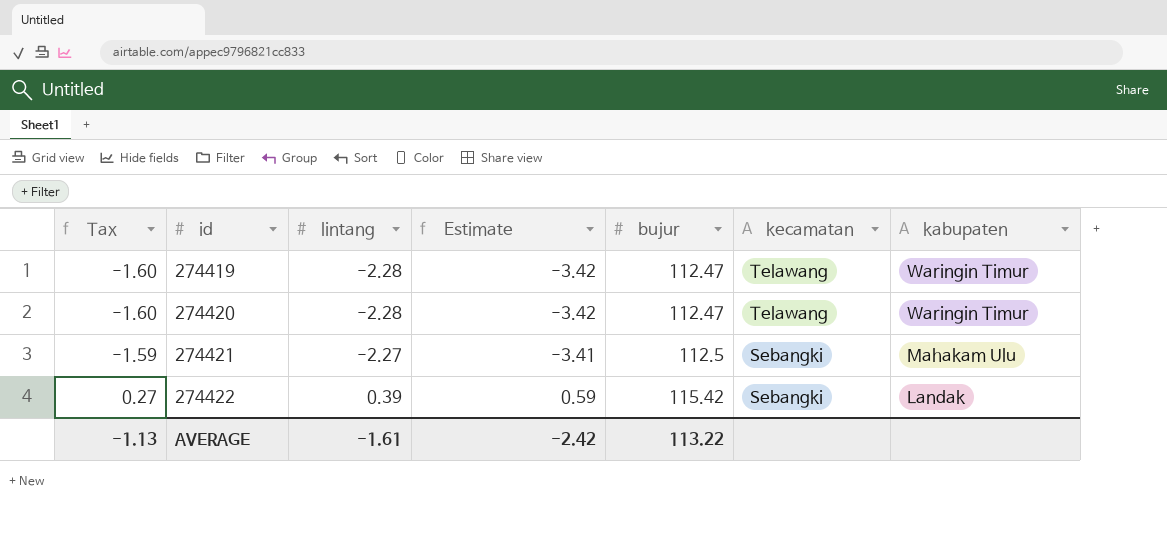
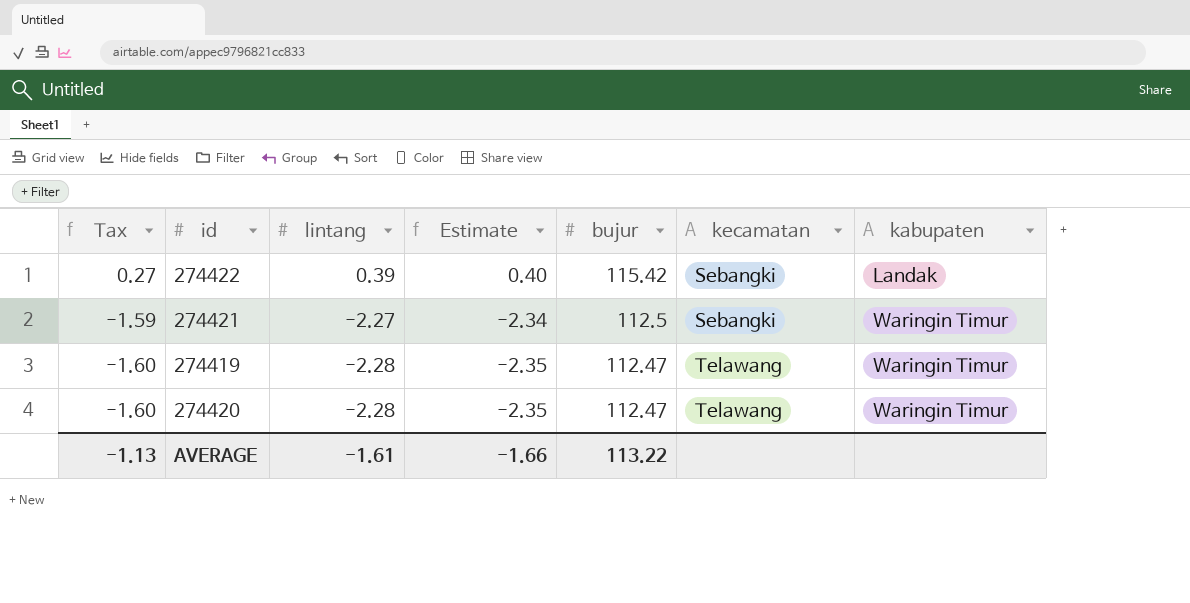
row order: Tax ascending -> Tax descending
column Estimate | formula: [lintang] * 1.5 -> [lintang] * 1.03
274421 | kabupaten: Mahakam Ulu -> Waringin Timur
AVERAGE | Estimate: -2.42 -> -1.66

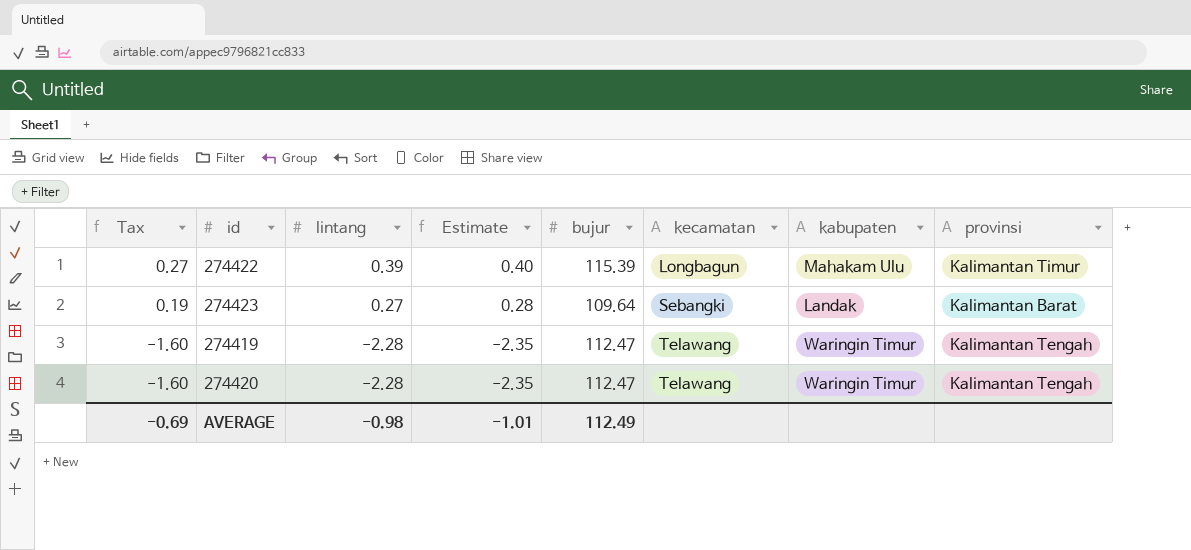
column provinsi | position: none -> 8
row 274421: -1.59 | -2.27 | -2.34 | 112.5 | Sebangki | Waringin Timur -> none
274422 | bujur: 115.42 -> 115.39
274422 | kecamatan: Sebangki -> Longbagun
274422 | kabupaten: Landak -> Mahakam Ulu
row 274423: none -> 0.19 | 0.27 | 0.28 | 109.64 | Sebangki | Landak | Kalimantan Barat
AVERAGE | Tax: -1.13 -> -0.69
AVERAGE | lintang: -1.61 -> -0.98
AVERAGE | Estimate: -1.66 -> -1.01
AVERAGE | bujur: 113.22 -> 112.49

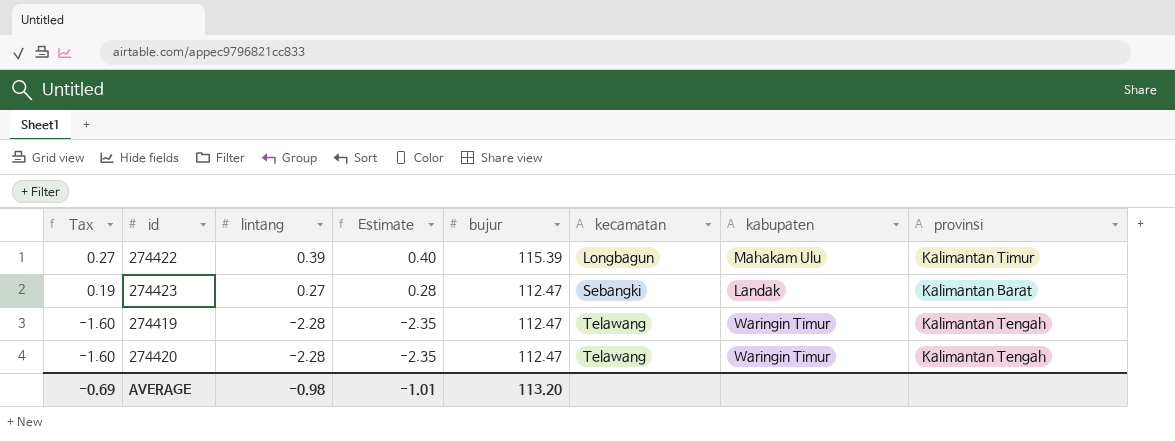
274423 | bujur: 109.64 -> 112.47
AVERAGE | bujur: 112.49 -> 113.20

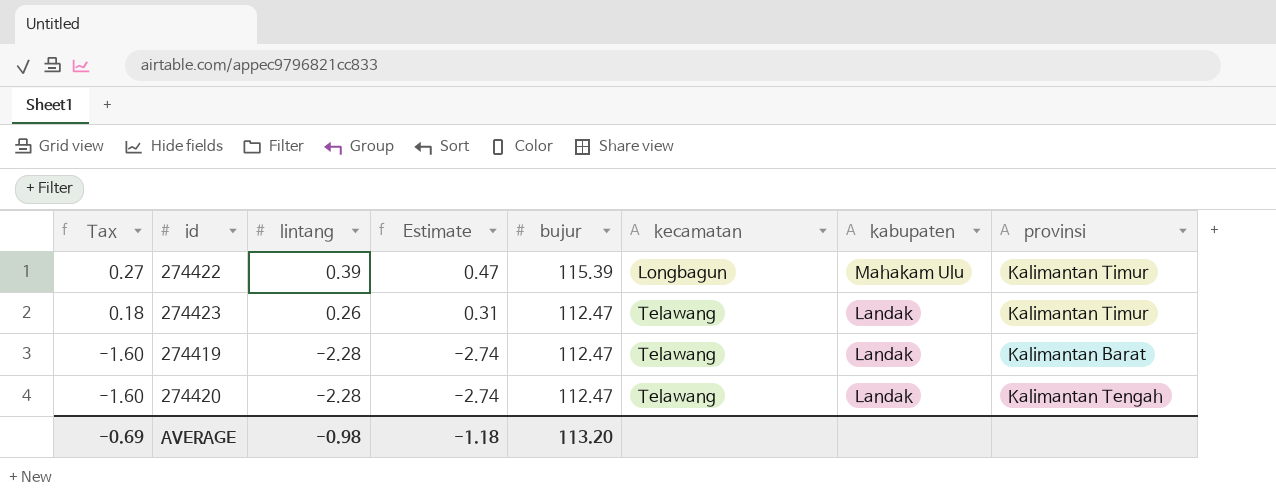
column Estimate | formula: [lintang] * 1.03 -> [lintang] * 1.2
274423 | Tax: 0.19 -> 0.18
274423 | lintang: 0.27 -> 0.26
274423 | kecamatan: Sebangki -> Telawang
274423 | provinsi: Kalimantan Barat -> Kalimantan Timur
274419 | kabupaten: Waringin Timur -> Landak
274419 | provinsi: Kalimantan Tengah -> Kalimantan Barat
274420 | kabupaten: Waringin Timur -> Landak
AVERAGE | Estimate: -1.01 -> -1.18

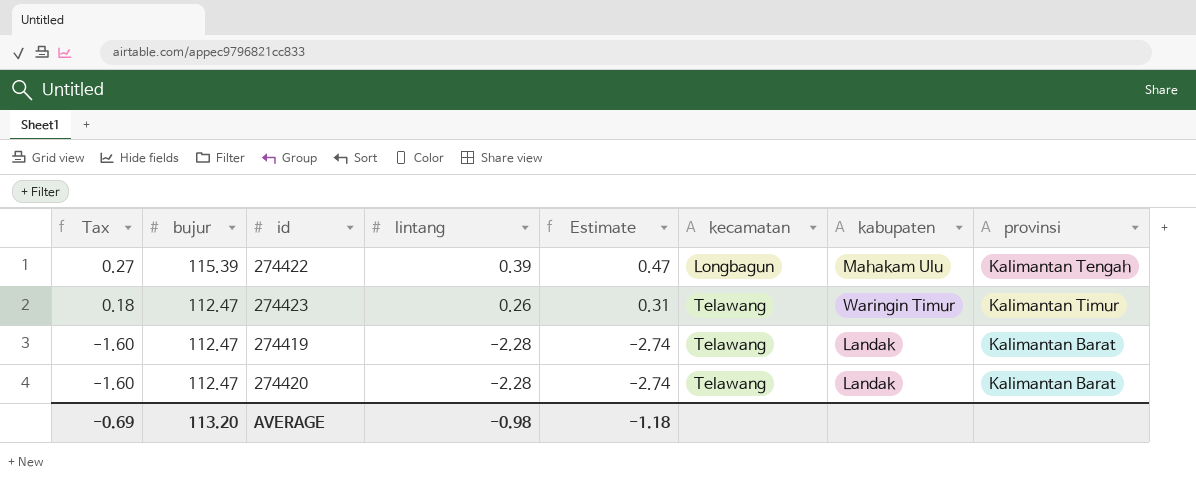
column bujur | position: 5 -> 2
274422 | provinsi: Kalimantan Timur -> Kalimantan Tengah
274423 | kabupaten: Landak -> Waringin Timur
274420 | provinsi: Kalimantan Tengah -> Kalimantan Barat

